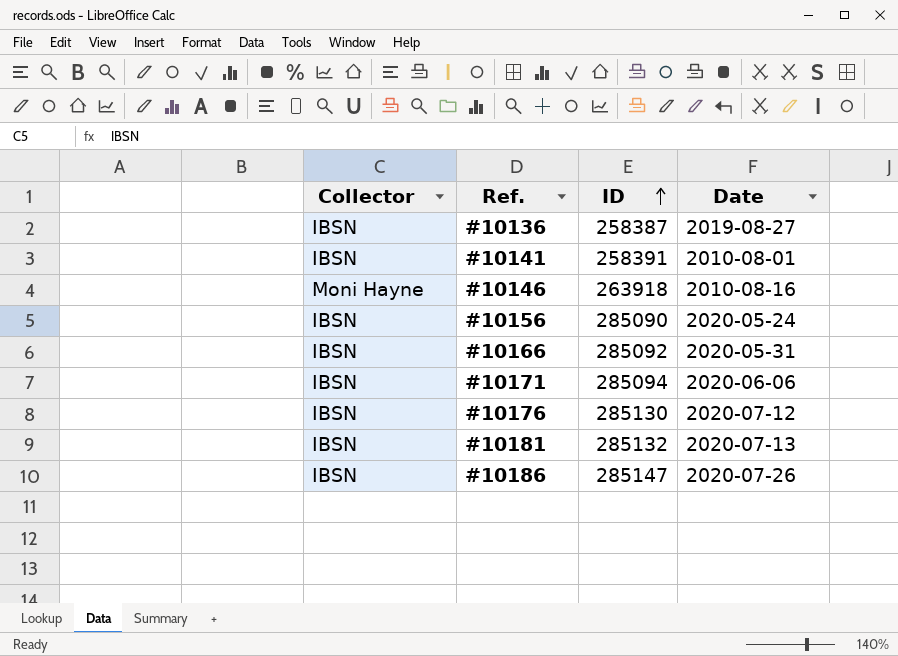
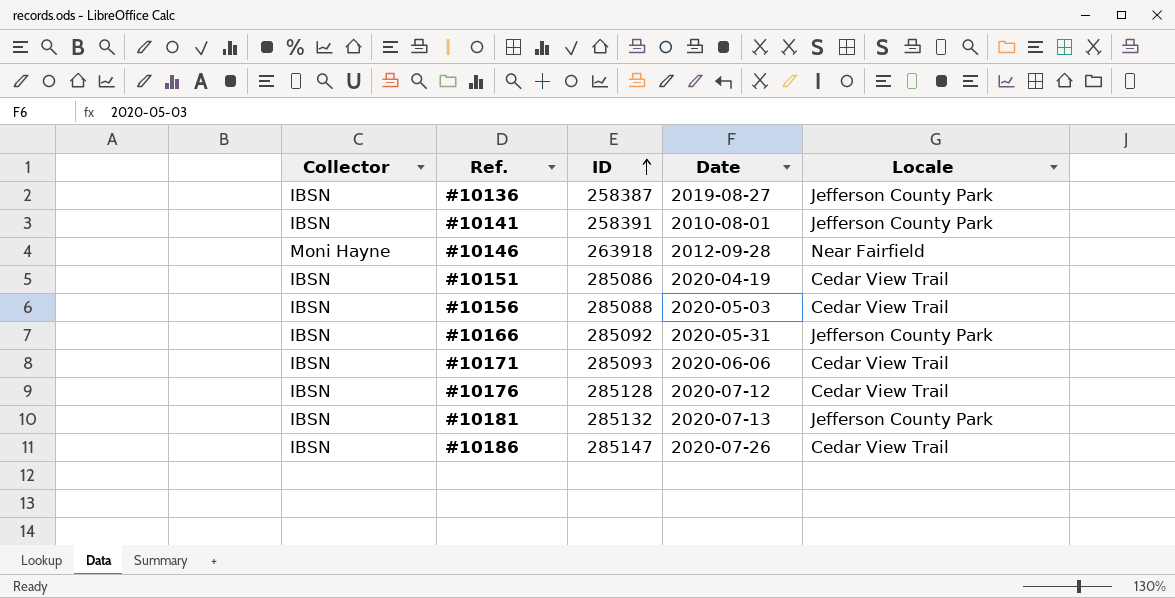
column Locale | position: none -> 5
#10146 | Date: 2010-08-16 -> 2012-09-28
row #10151: none -> IBSN | 285086 | 2020-04-19 | Cedar View Trail
#10156 | ID: 285090 -> 285088
#10156 | Date: 2020-05-24 -> 2020-05-03
#10171 | ID: 285094 -> 285093
#10176 | ID: 285130 -> 285128

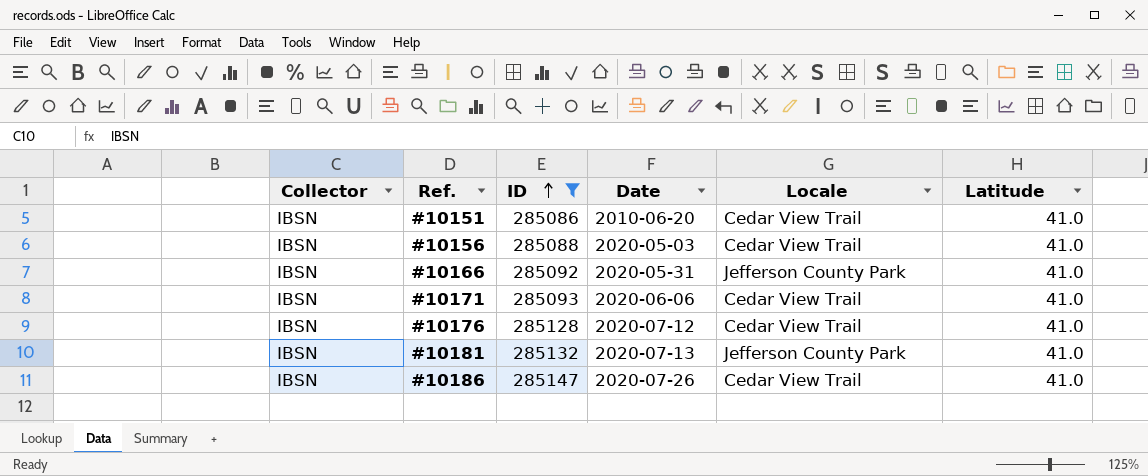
filter: none -> ID >= 285086
column Latitude | position: none -> 6
#10151 | Date: 2020-04-19 -> 2010-06-20

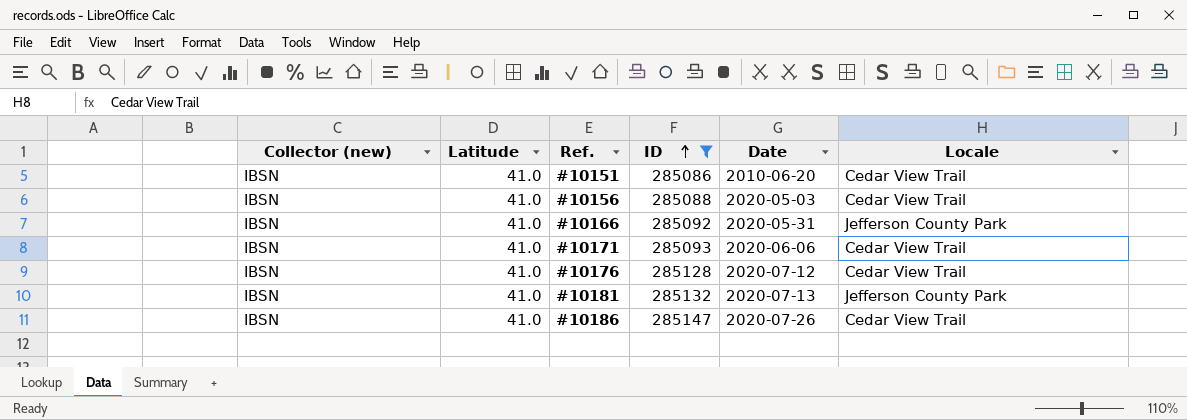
column name: Collector -> Collector (new)
column Latitude | position: 6 -> 2

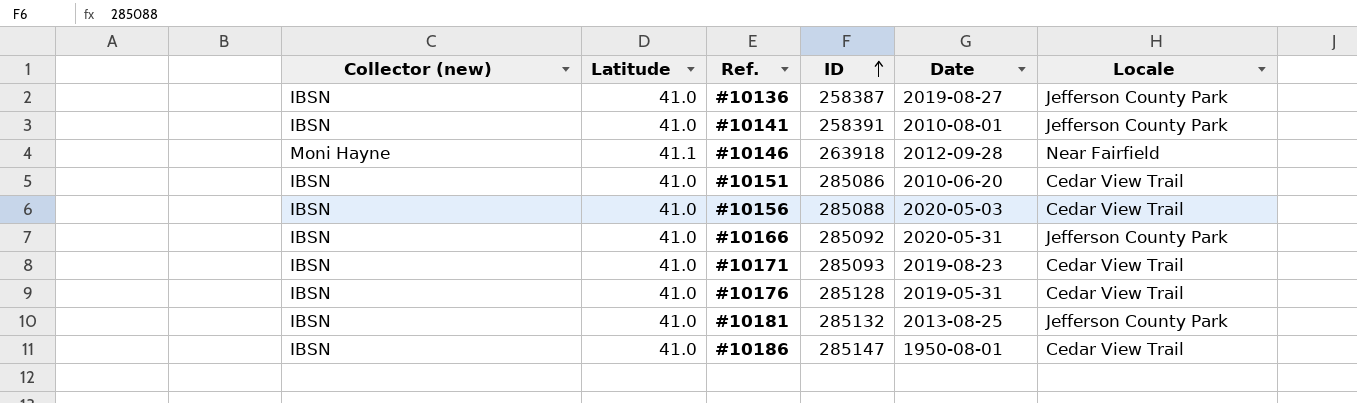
filter: ID >= 285086 -> none
#10171 | Date: 2020-06-06 -> 2019-08-23
#10176 | Date: 2020-07-12 -> 2019-05-31
#10181 | Date: 2020-07-13 -> 2013-08-25
#10186 | Date: 2020-07-26 -> 1950-08-01

